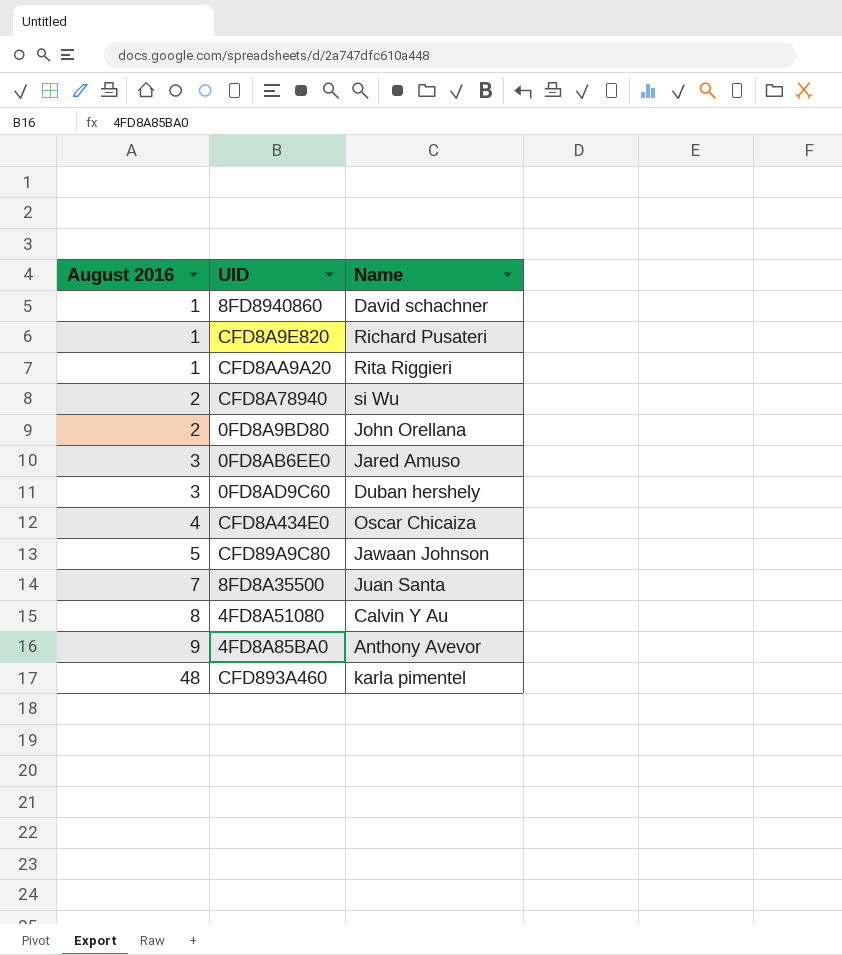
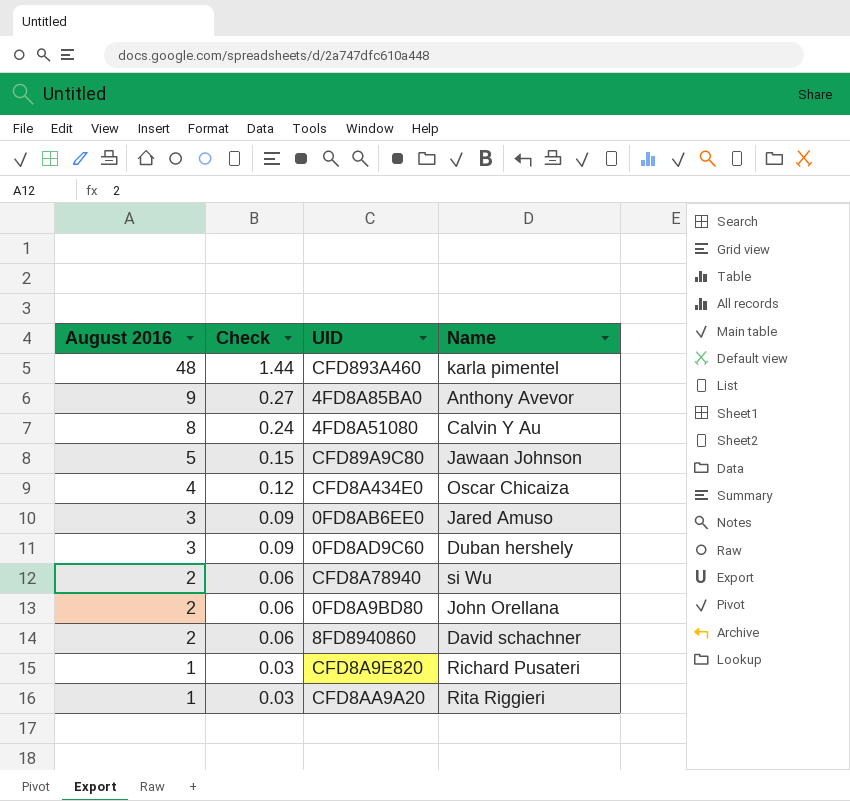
row order: August 2016 ascending -> August 2016 descending
column Check | formula: none -> [August 2016] * 0.03
row 8FD8A35500: 7 | Juan Santa -> none
8FD8940860 | August 2016: 1 -> 2

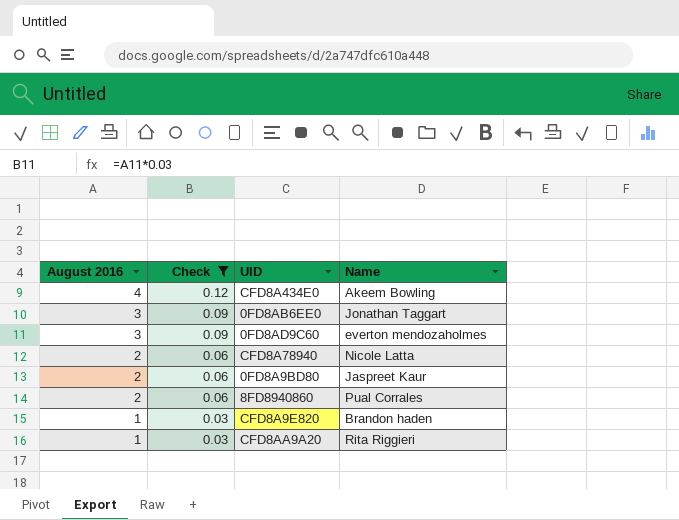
filter: none -> Check <= 0.12
CFD8A434E0 | Name: Oscar Chicaiza -> Akeem Bowling
0FD8AB6EE0 | Name: Jared Amuso -> Jonathan Taggart
0FD8AD9C60 | Name: Duban hershely -> everton mendozaholmes
CFD8A78940 | Name: si Wu -> Nicole Latta
0FD8A9BD80 | Name: John Orellana -> Jaspreet Kaur
8FD8940860 | Name: David schachner -> Pual Corrales
CFD8A9E820 | Name: Richard Pusateri -> Brandon haden

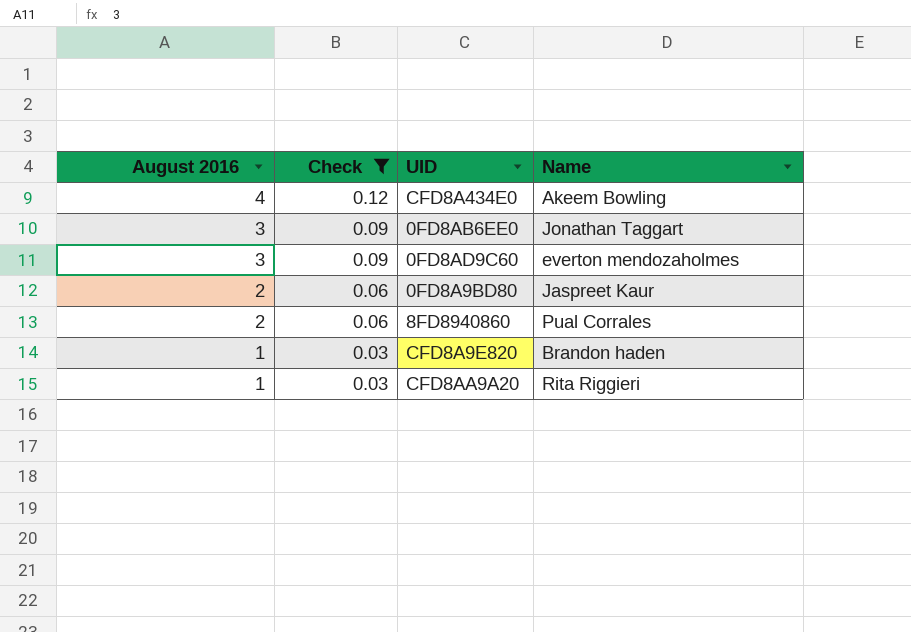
row CFD8A78940: 2 | 0.06 | Nicole Latta -> none

